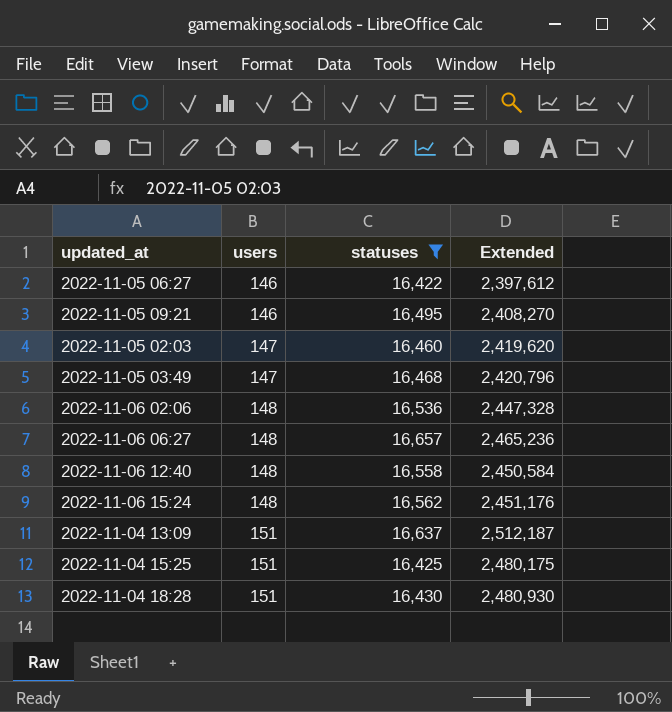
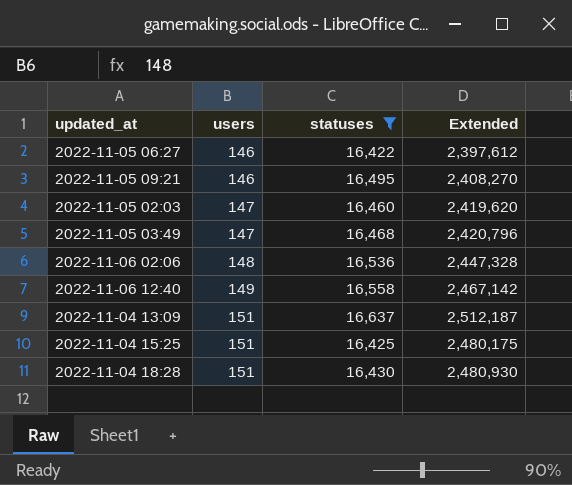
row 2022-11-06 06:27: 148 | 16,657 | 2,465,236 -> none
row 2022-11-06 15:24: 148 | 16,562 | 2,451,176 -> none
2022-11-06 12:40 | users: 148 -> 149
2022-11-06 12:40 | Extended: 2,450,584 -> 2,467,142

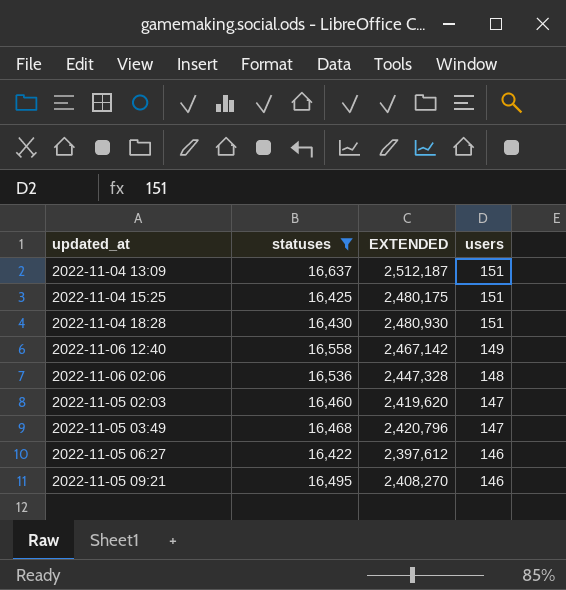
row order: users ascending -> users descending
column name: Extended -> EXTENDED
column users | position: 2 -> 4

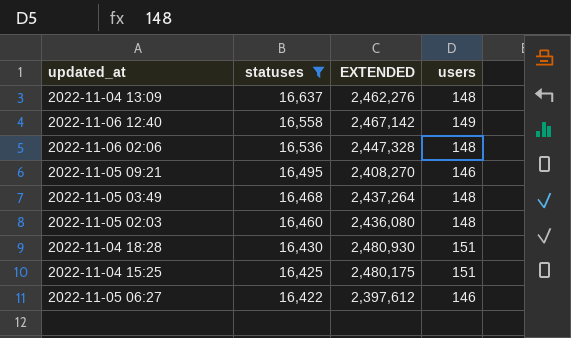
row order: users descending -> statuses descending
2022-11-04 13:09 | EXTENDED: 2,512,187 -> 2,462,276
2022-11-04 13:09 | users: 151 -> 148
2022-11-05 03:49 | EXTENDED: 2,420,796 -> 2,437,264
2022-11-05 03:49 | users: 147 -> 148
2022-11-05 02:03 | EXTENDED: 2,419,620 -> 2,436,080
2022-11-05 02:03 | users: 147 -> 148

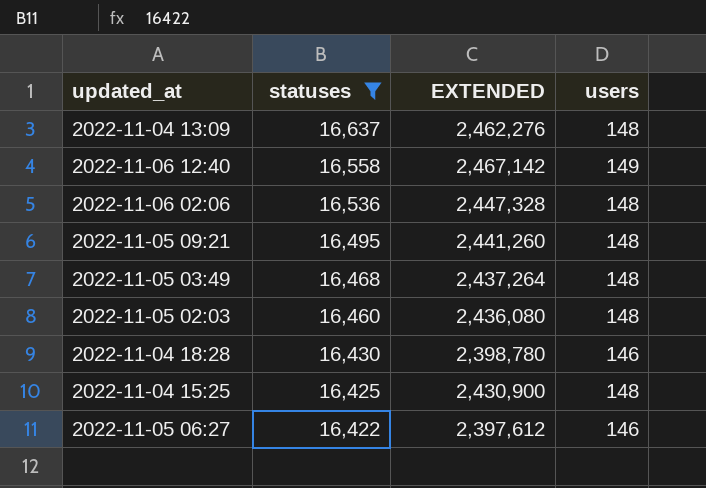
2022-11-05 09:21 | EXTENDED: 2,408,270 -> 2,441,260
2022-11-05 09:21 | users: 146 -> 148
2022-11-04 18:28 | EXTENDED: 2,480,930 -> 2,398,780
2022-11-04 18:28 | users: 151 -> 146
2022-11-04 15:25 | EXTENDED: 2,480,175 -> 2,430,900
2022-11-04 15:25 | users: 151 -> 148

